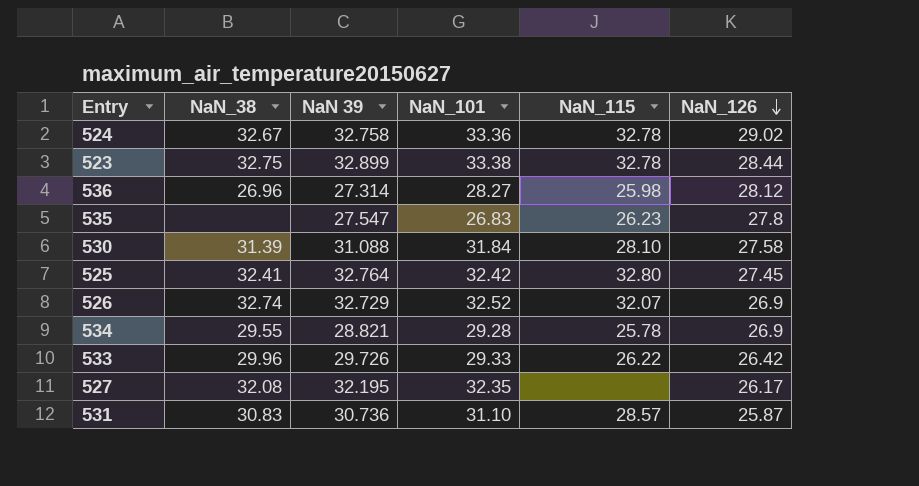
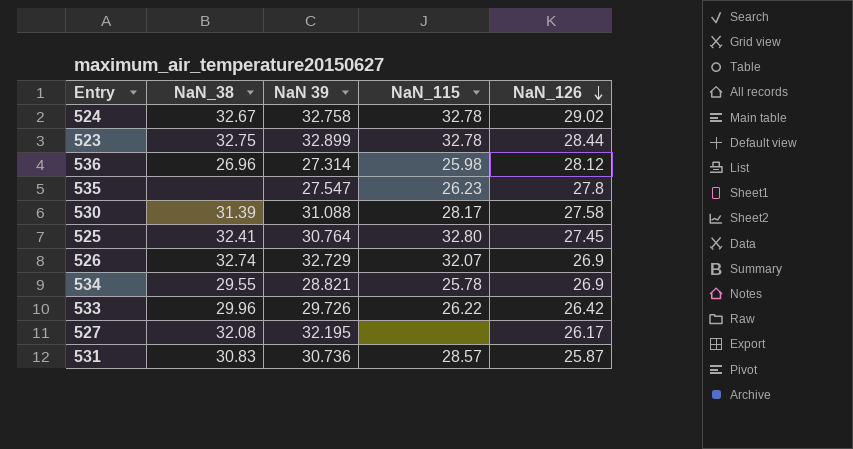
column NaN_101 | position: 4 -> none
530 | NaN_115: 28.10 -> 28.17
525 | NaN 39: 32.764 -> 30.764

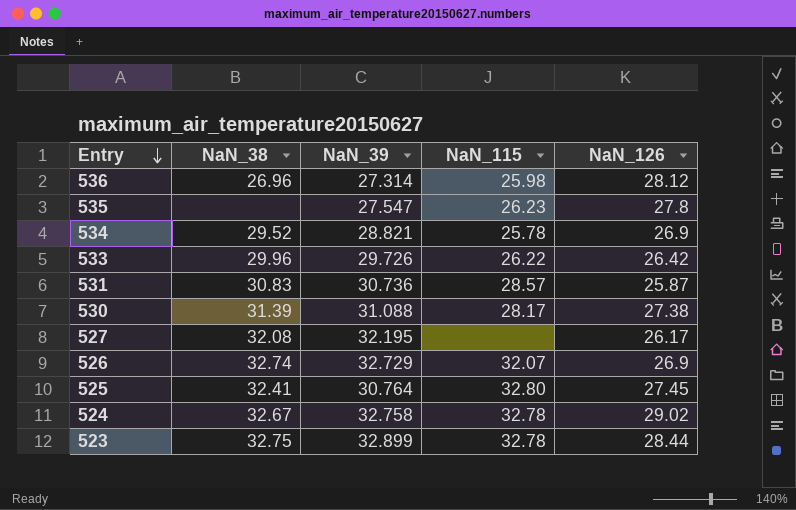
row order: NaN_126 descending -> Entry descending
column name: NaN 39 -> NaN_39
534 | NaN_38: 29.55 -> 29.52
530 | NaN_126: 27.58 -> 27.38

